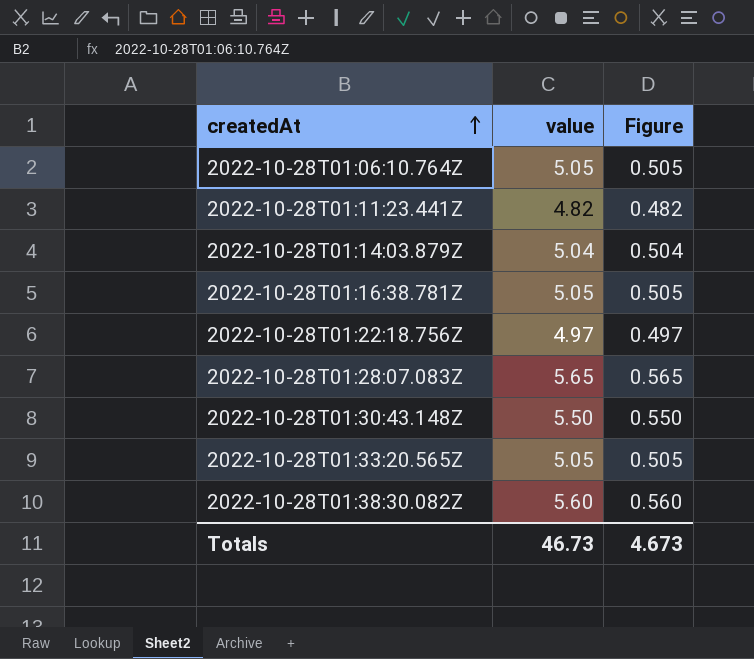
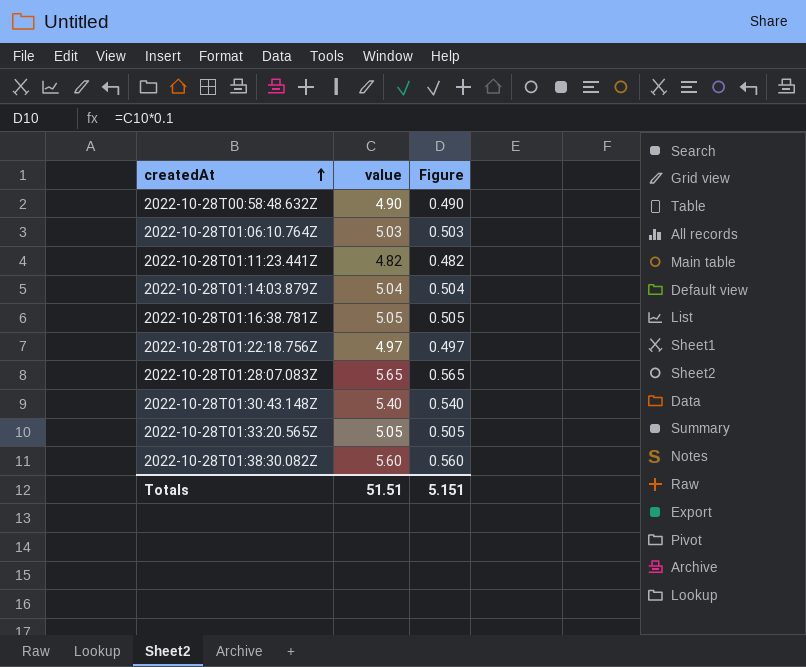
row 2022-10-28T00:58:48.632Z: none -> 4.90 | 0.490
2022-10-28T01:06:10.764Z | value: 5.05 -> 5.03
2022-10-28T01:06:10.764Z | Figure: 0.505 -> 0.503
2022-10-28T01:30:43.148Z | value: 5.50 -> 5.40
2022-10-28T01:30:43.148Z | Figure: 0.550 -> 0.540
Totals | value: 46.73 -> 51.51
Totals | Figure: 4.673 -> 5.151

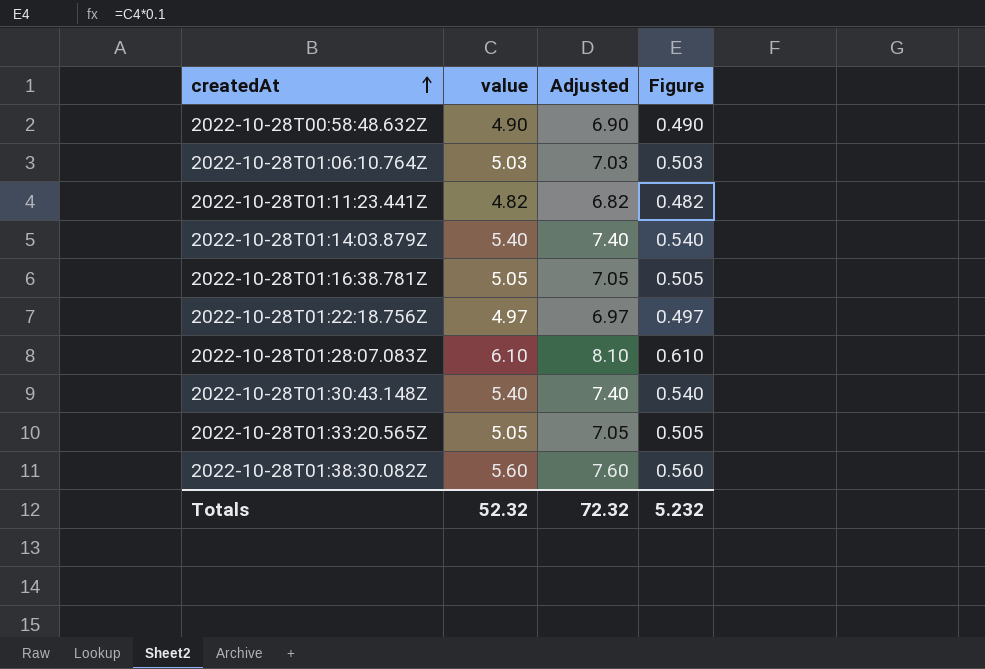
column Adjusted | formula: none -> [value] + 2
2022-10-28T01:14:03.879Z | value: 5.04 -> 5.40
2022-10-28T01:14:03.879Z | Figure: 0.504 -> 0.540
2022-10-28T01:28:07.083Z | value: 5.65 -> 6.10
2022-10-28T01:28:07.083Z | Figure: 0.565 -> 0.610
Totals | value: 51.51 -> 52.32
Totals | Figure: 5.151 -> 5.232

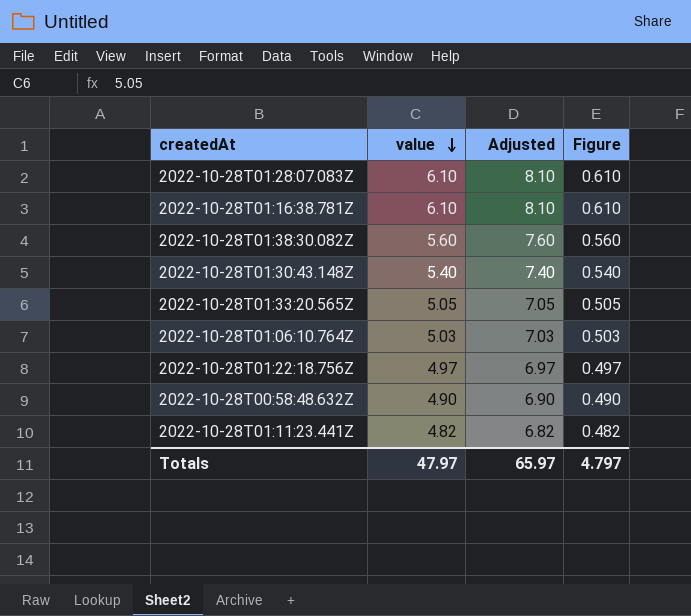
row order: createdAt ascending -> value descending
row 2022-10-28T01:14:03.879Z: 5.40 | 7.40 | 0.540 -> none
2022-10-28T01:16:38.781Z | value: 5.05 -> 6.10
2022-10-28T01:16:38.781Z | Adjusted: 7.05 -> 8.10
2022-10-28T01:16:38.781Z | Figure: 0.505 -> 0.610
Totals | value: 52.32 -> 47.97
Totals | Adjusted: 72.32 -> 65.97
Totals | Figure: 5.232 -> 4.797

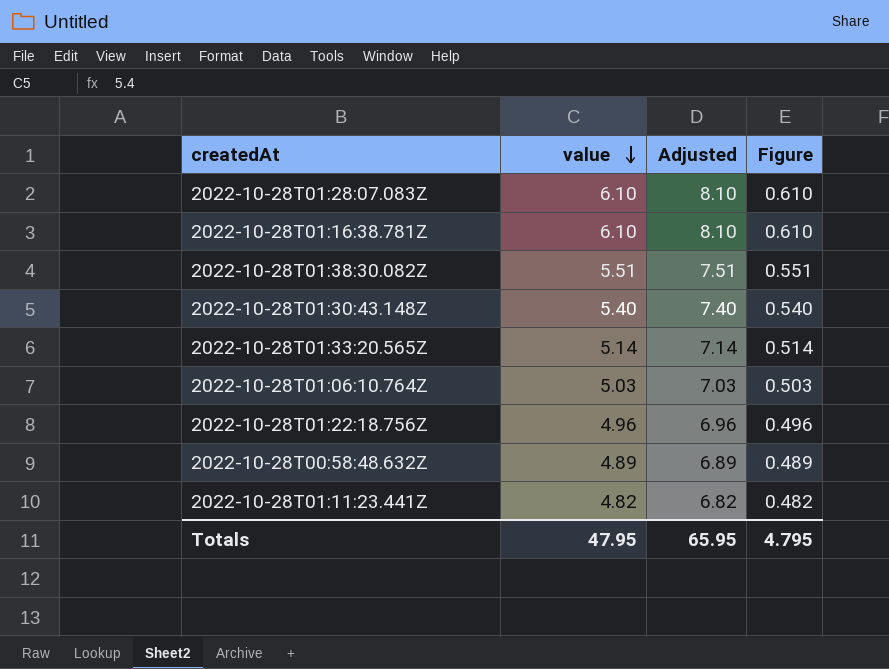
2022-10-28T01:38:30.082Z | value: 5.60 -> 5.51
2022-10-28T01:38:30.082Z | Adjusted: 7.60 -> 7.51
2022-10-28T01:38:30.082Z | Figure: 0.560 -> 0.551
2022-10-28T01:33:20.565Z | value: 5.05 -> 5.14
2022-10-28T01:33:20.565Z | Adjusted: 7.05 -> 7.14
2022-10-28T01:33:20.565Z | Figure: 0.505 -> 0.514
2022-10-28T01:22:18.756Z | value: 4.97 -> 4.96
2022-10-28T01:22:18.756Z | Adjusted: 6.97 -> 6.96
2022-10-28T01:22:18.756Z | Figure: 0.497 -> 0.496
2022-10-28T00:58:48.632Z | value: 4.90 -> 4.89
2022-10-28T00:58:48.632Z | Adjusted: 6.90 -> 6.89
2022-10-28T00:58:48.632Z | Figure: 0.490 -> 0.489
Totals | value: 47.97 -> 47.95
Totals | Adjusted: 65.97 -> 65.95
Totals | Figure: 4.797 -> 4.795

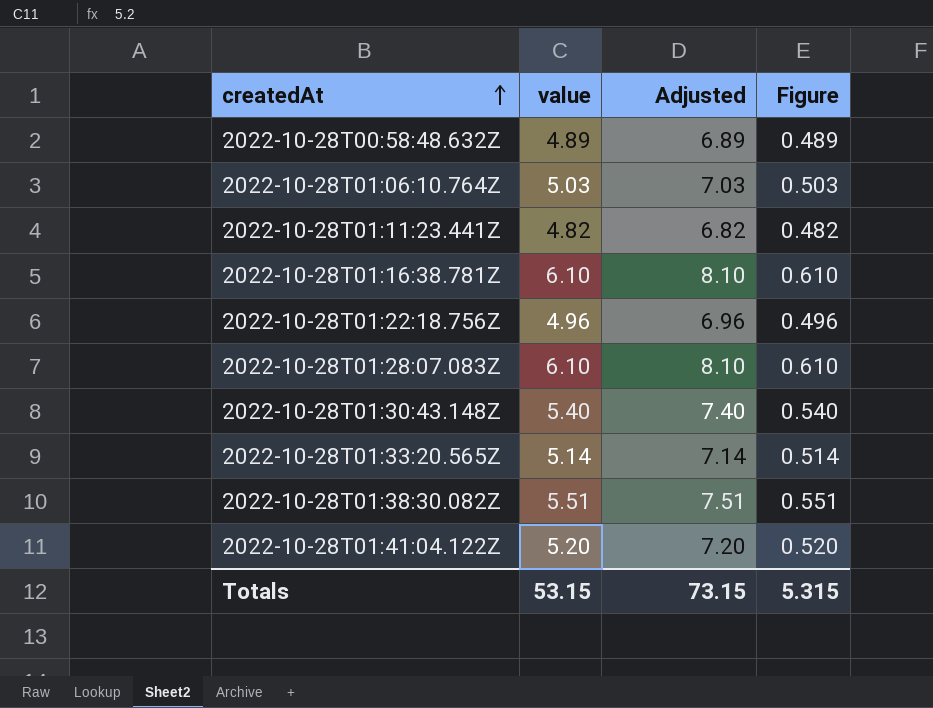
row order: value descending -> createdAt ascending
row 2022-10-28T01:41:04.122Z: none -> 5.20 | 7.20 | 0.520
Totals | value: 47.95 -> 53.15
Totals | Adjusted: 65.95 -> 73.15
Totals | Figure: 4.795 -> 5.315

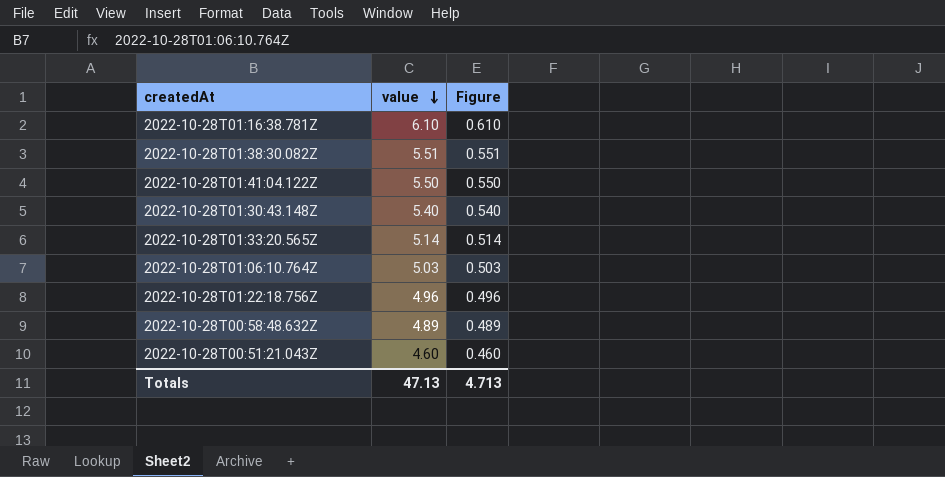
row order: createdAt ascending -> value descending
column Adjusted | formula: [value] + 2 -> none
row 2022-10-28T01:11:23.441Z: 4.82 | 6.82 | 0.482 -> none
row 2022-10-28T01:28:07.083Z: 6.10 | 8.10 | 0.610 -> none
2022-10-28T01:41:04.122Z | value: 5.20 -> 5.50
2022-10-28T01:41:04.122Z | Figure: 0.520 -> 0.550
row 2022-10-28T00:51:21.043Z: none -> 4.60 | 0.460
Totals | value: 53.15 -> 47.13
Totals | Figure: 5.315 -> 4.713

